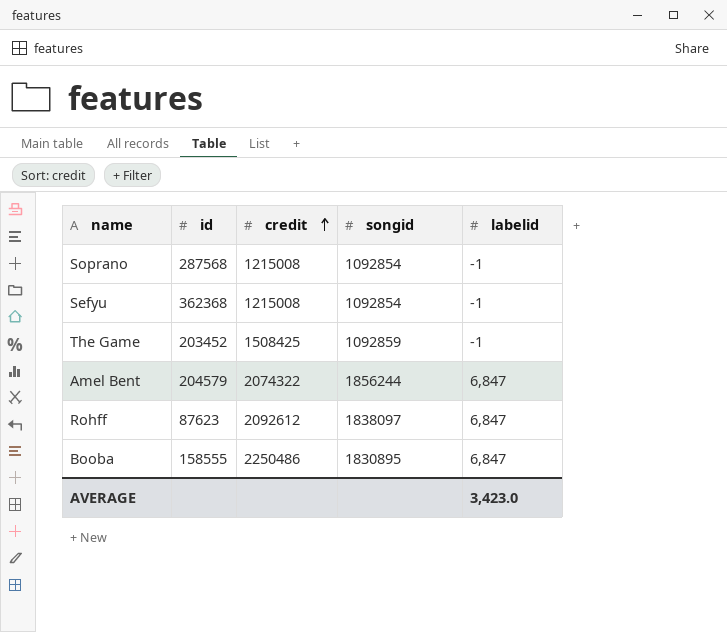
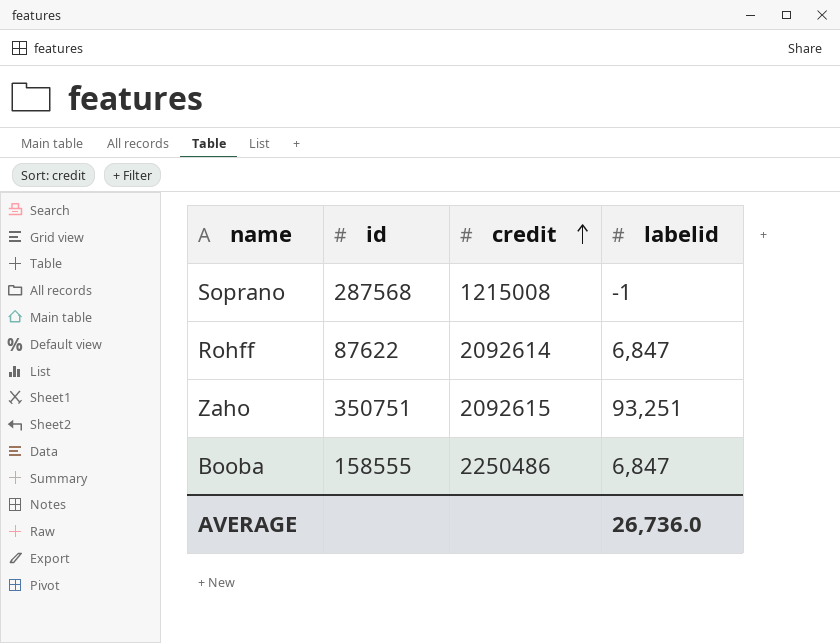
column songid | position: 4 -> none
row Sefyu: 362368 | 1215008 | 1092854 | -1 -> none
row The Game: 203452 | 1508425 | 1092859 | -1 -> none
row Amel Bent: 204579 | 2074322 | 1856244 | 6,847 -> none
Rohff | id: 87623 -> 87622
Rohff | credit: 2092612 -> 2092614
row Zaho: none -> 350751 | 2092615 | 93,251
AVERAGE | labelid: 3,423.0 -> 26,736.0

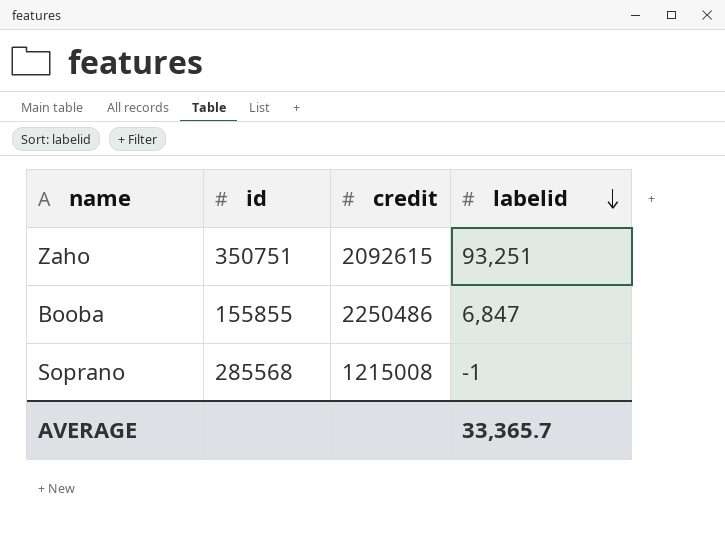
row order: credit ascending -> labelid descending
row Rohff: 87622 | 2092614 | 6,847 -> none
Booba | id: 158555 -> 155855
Soprano | id: 287568 -> 285568
AVERAGE | labelid: 26,736.0 -> 33,365.7

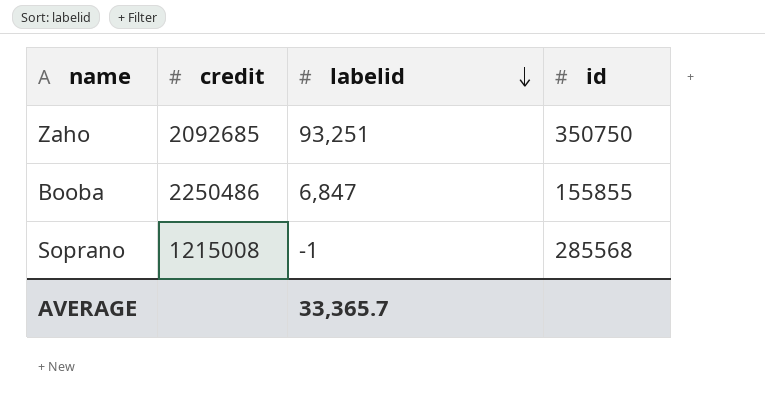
column id | position: 2 -> 4
Zaho | credit: 2092615 -> 2092685
Zaho | id: 350751 -> 350750

